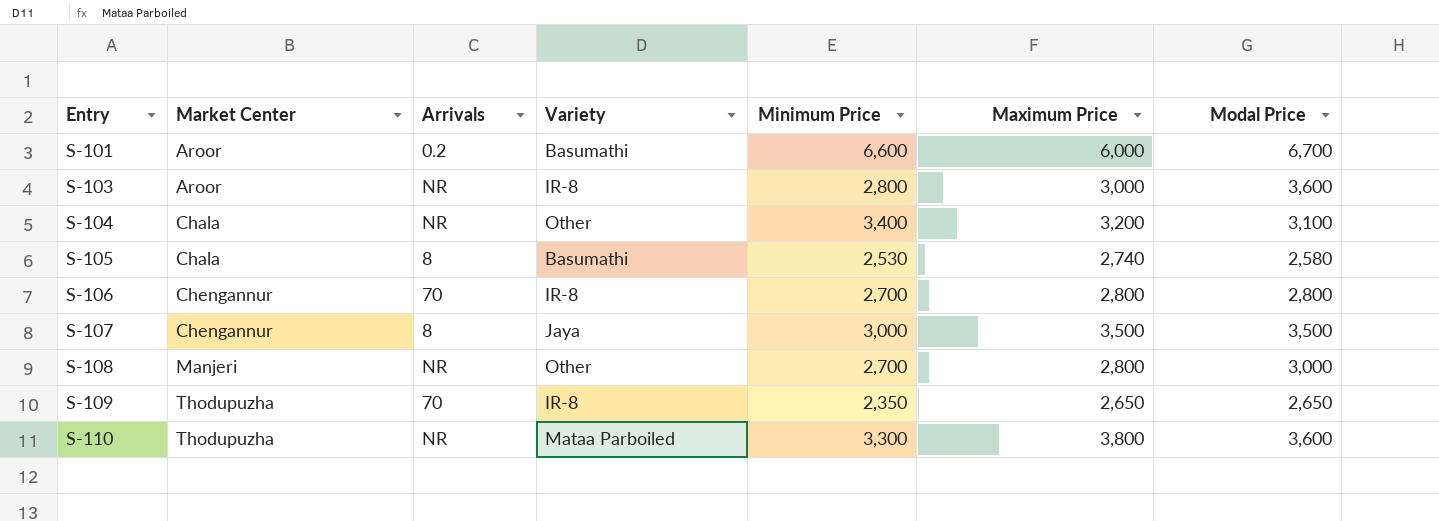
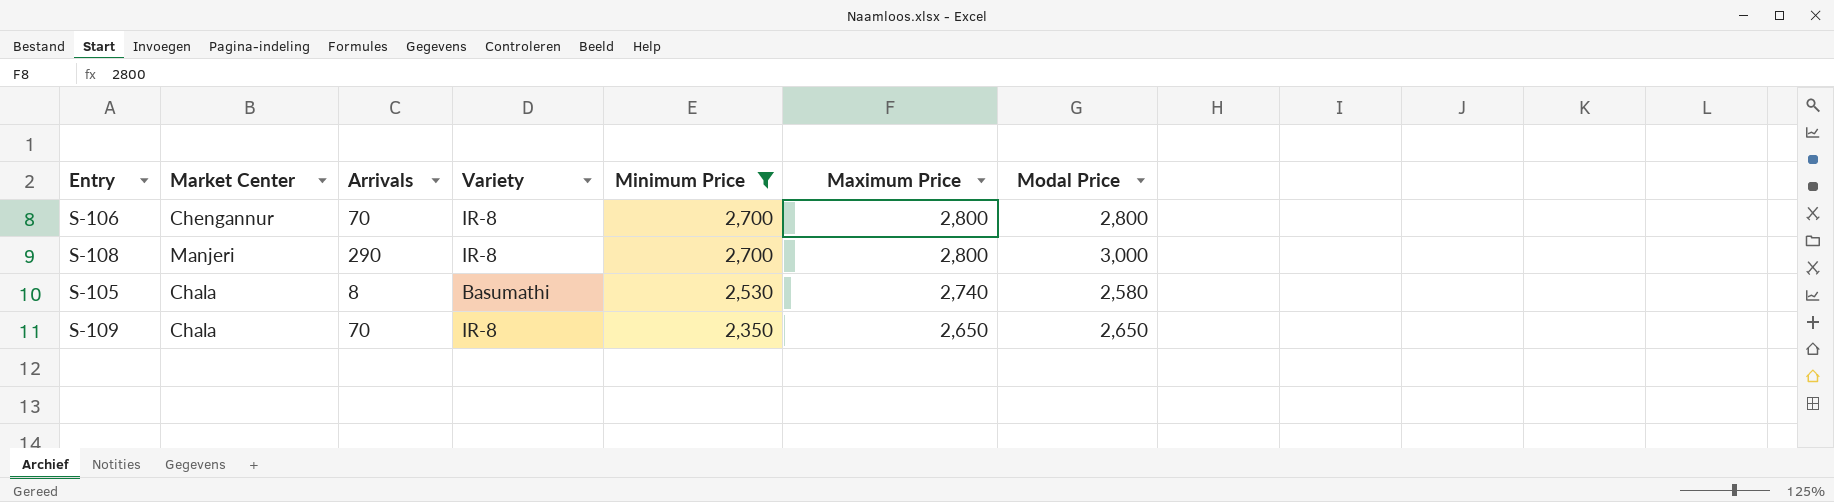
filter: none -> Minimum Price <= 2,700
row order: Entry ascending -> Minimum Price descending
S-108 | Arrivals: NR -> 290
S-108 | Variety: Other -> IR-8
S-109 | Market Center: Thodupuzha -> Chala

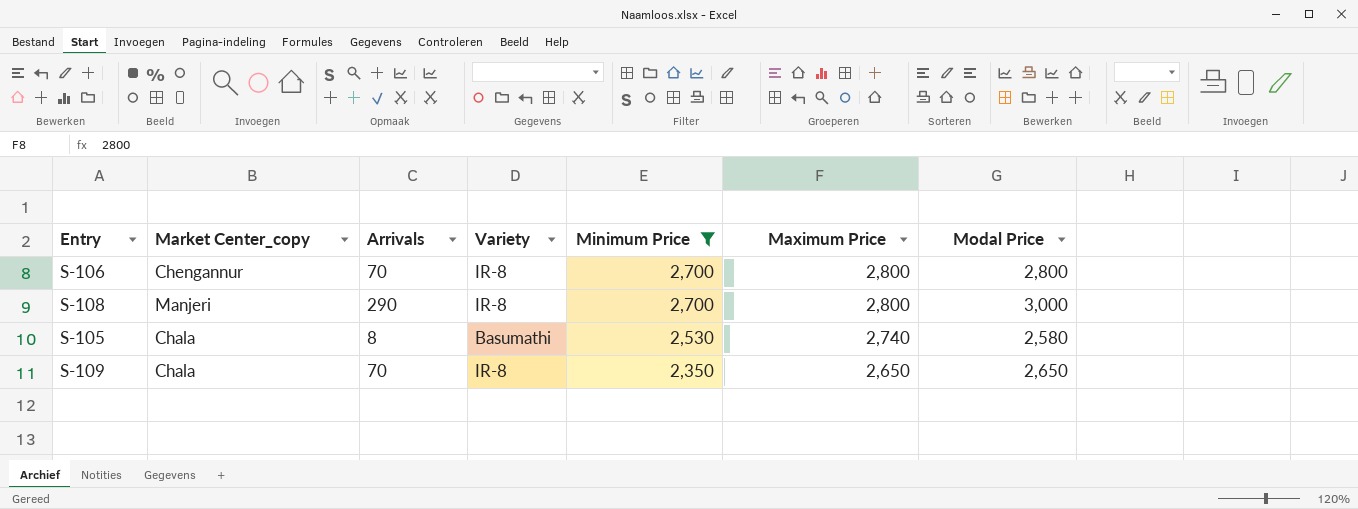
column name: Market Center -> Market Center_copy

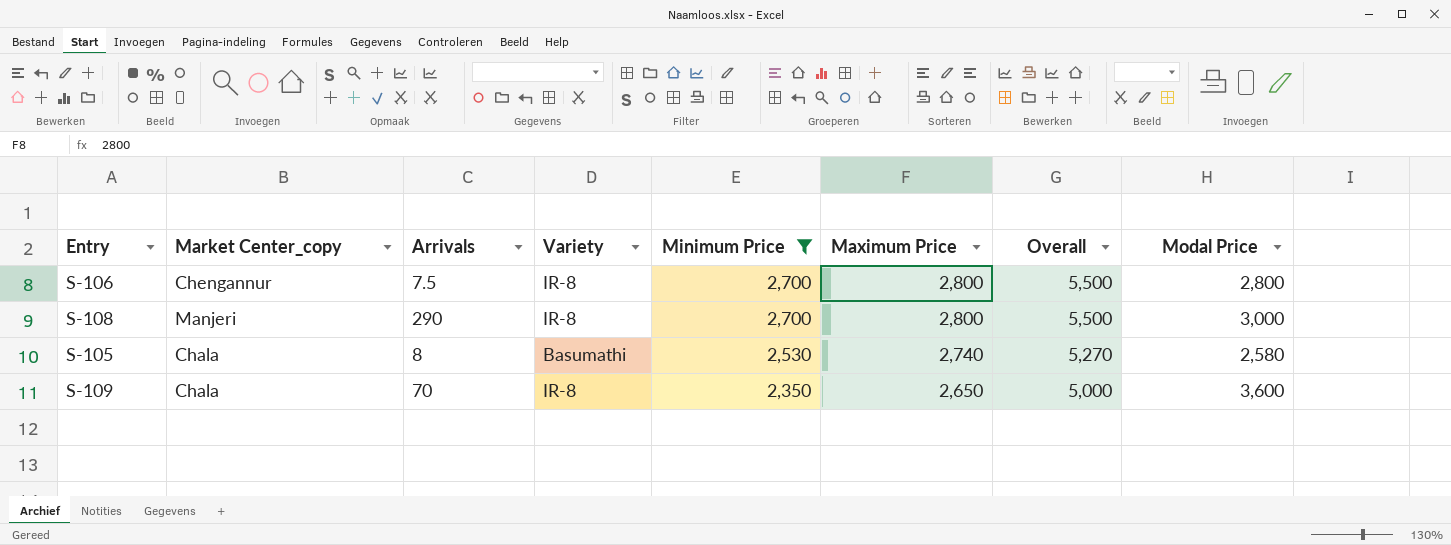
column Overall | formula: none -> [Minimum Price] + [Maximum Price]
S-106 | Arrivals: 70 -> 7.5
S-109 | Modal Price: 2,650 -> 3,600

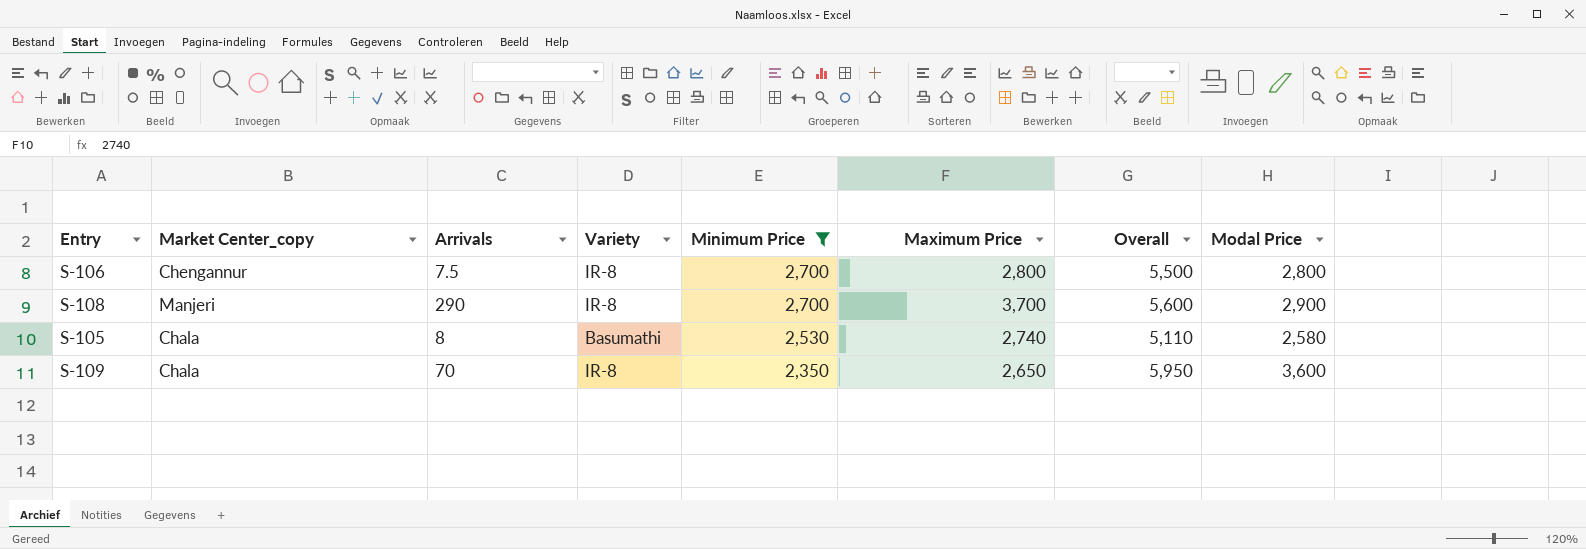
column Overall | formula: [Minimum Price] + [Maximum Price] -> [Minimum Price] + [Modal Price]
S-108 | Maximum Price: 2,800 -> 3,700
S-108 | Modal Price: 3,000 -> 2,900

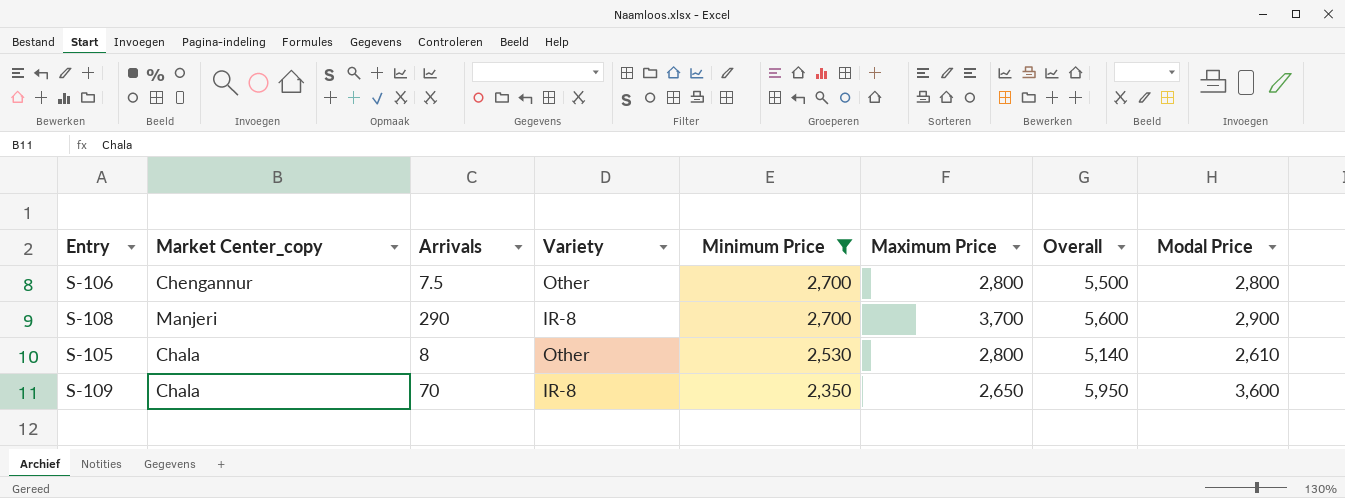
S-106 | Variety: IR-8 -> Other
S-105 | Variety: Basumathi -> Other
S-105 | Maximum Price: 2,740 -> 2,800
S-105 | Overall: 5,110 -> 5,140
S-105 | Modal Price: 2,580 -> 2,610

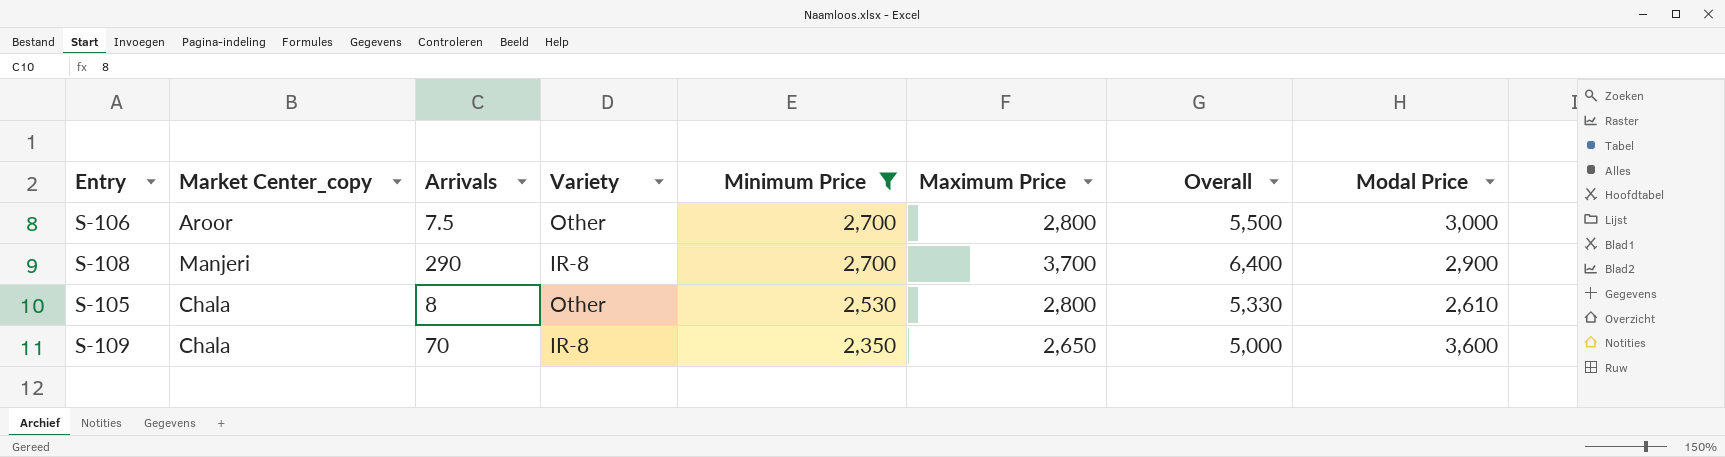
column Overall | formula: [Minimum Price] + [Modal Price] -> [Minimum Price] + [Maximum Price]
S-106 | Market Center_copy: Chengannur -> Aroor
S-106 | Modal Price: 2,800 -> 3,000

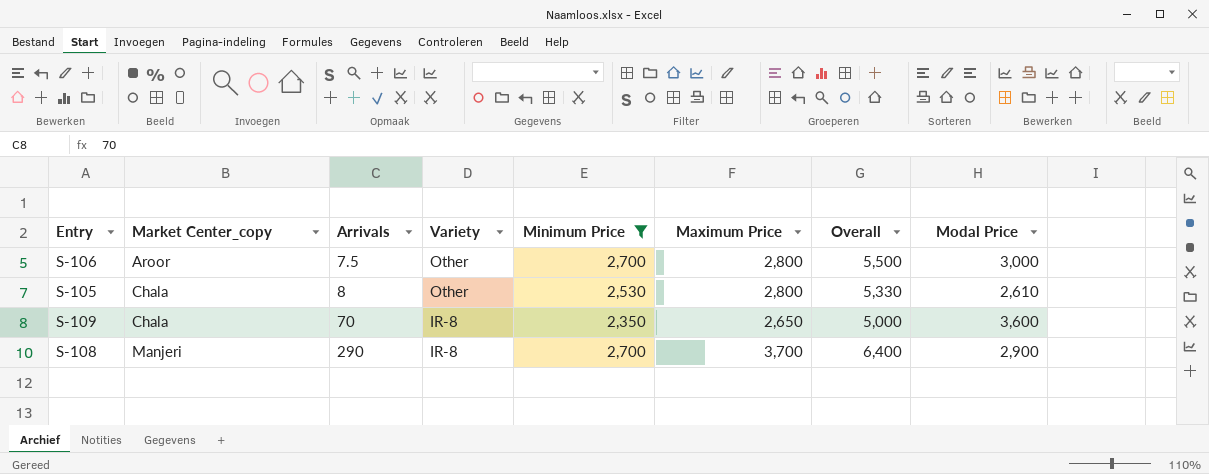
row order: Minimum Price descending -> Market Center_copy ascending

